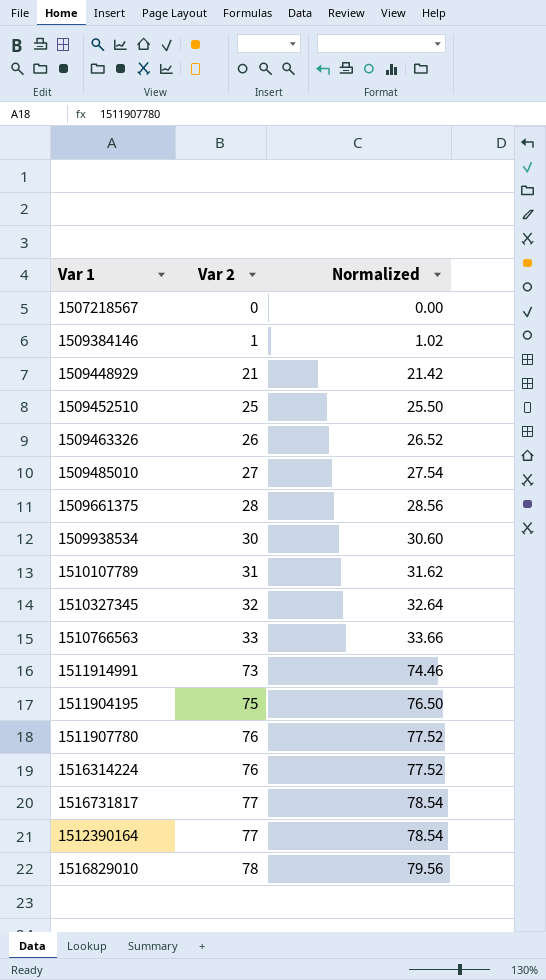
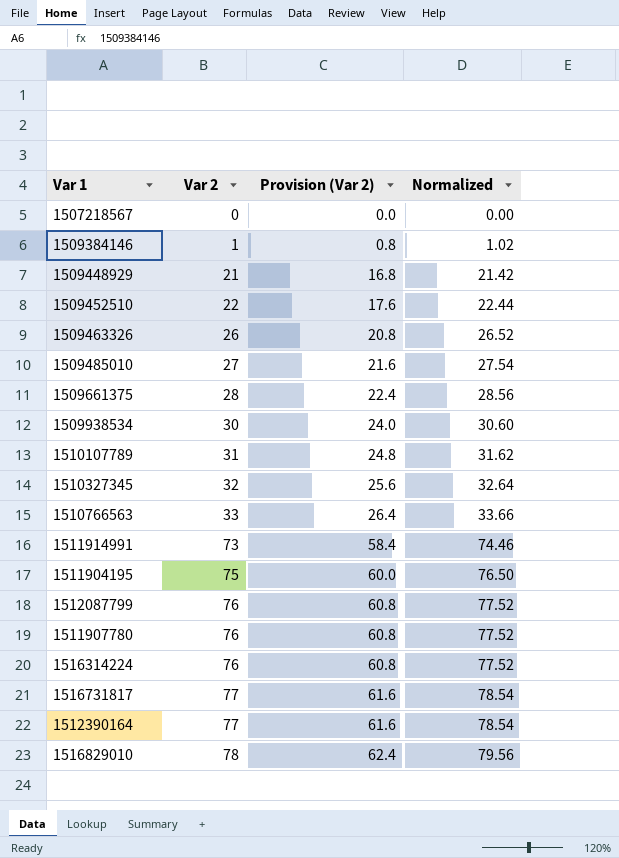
column Provision (Var 2) | formula: none -> [Var 2] * 0.8
1509452510 | Var 2: 25 -> 22
1509452510 | Normalized: 25.50 -> 22.44
row 1512087799: none -> 76 | 60.8 | 77.52

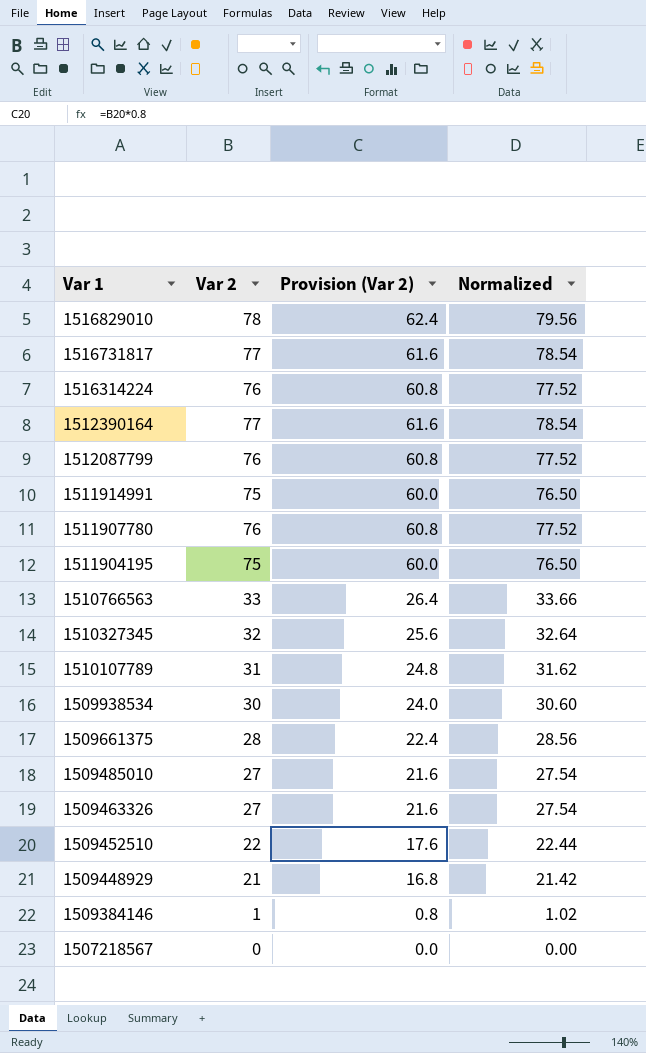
row order: Var 2 ascending -> Var 1 descending
1511914991 | Var 2: 73 -> 75
1511914991 | Provision (Var 2): 58.4 -> 60.0
1511914991 | Normalized: 74.46 -> 76.50
1509463326 | Var 2: 26 -> 27
1509463326 | Provision (Var 2): 20.8 -> 21.6
1509463326 | Normalized: 26.52 -> 27.54

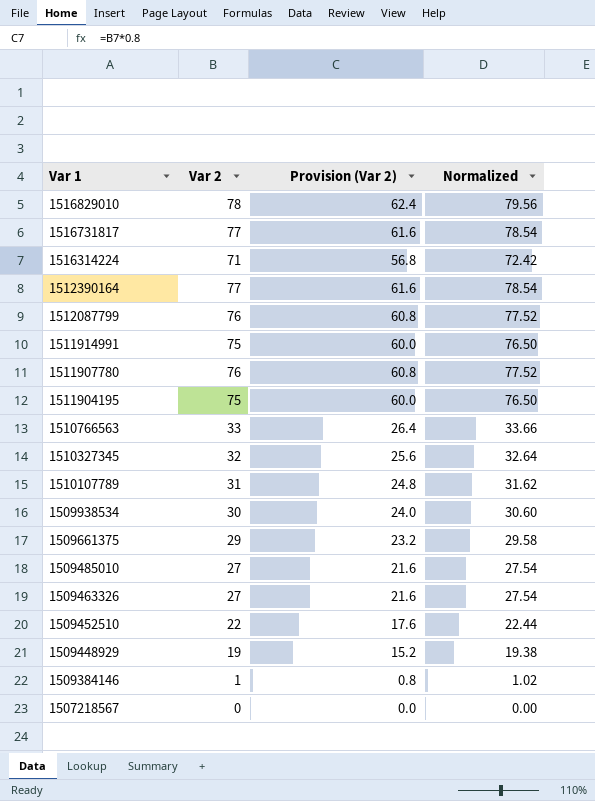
1516314224 | Var 2: 76 -> 71
1516314224 | Provision (Var 2): 60.8 -> 56.8
1516314224 | Normalized: 77.52 -> 72.42
1509661375 | Var 2: 28 -> 29
1509661375 | Provision (Var 2): 22.4 -> 23.2
1509661375 | Normalized: 28.56 -> 29.58
1509448929 | Var 2: 21 -> 19
1509448929 | Provision (Var 2): 16.8 -> 15.2
1509448929 | Normalized: 21.42 -> 19.38

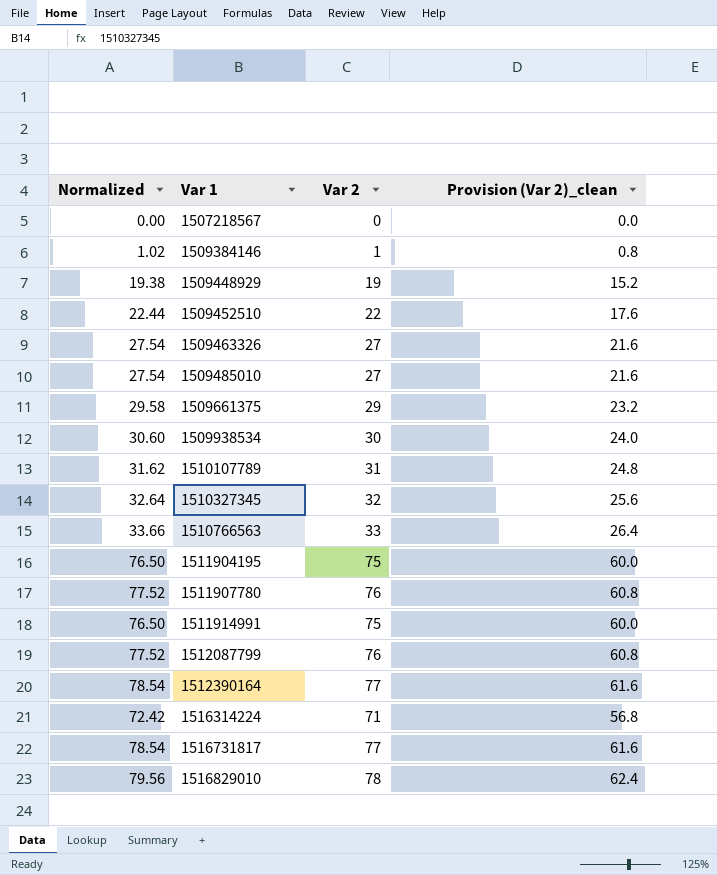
row order: Var 1 descending -> Var 1 ascending
column Normalized | position: 4 -> 1
column name: Provision (Var 2) -> Provision (Var 2)_clean

